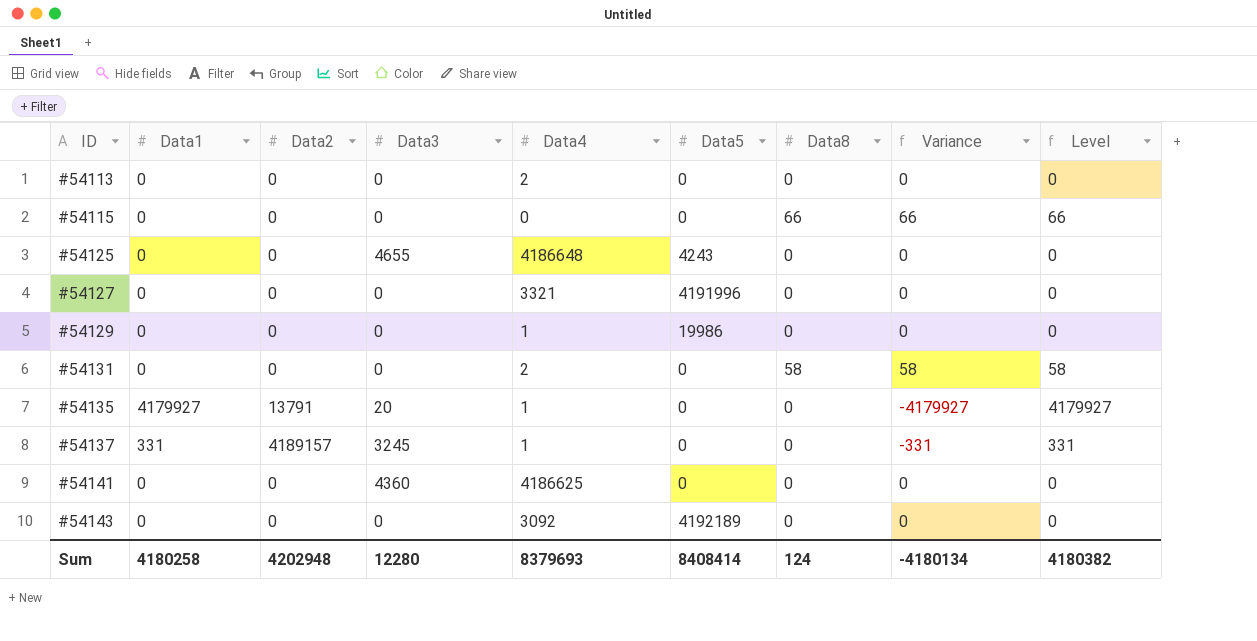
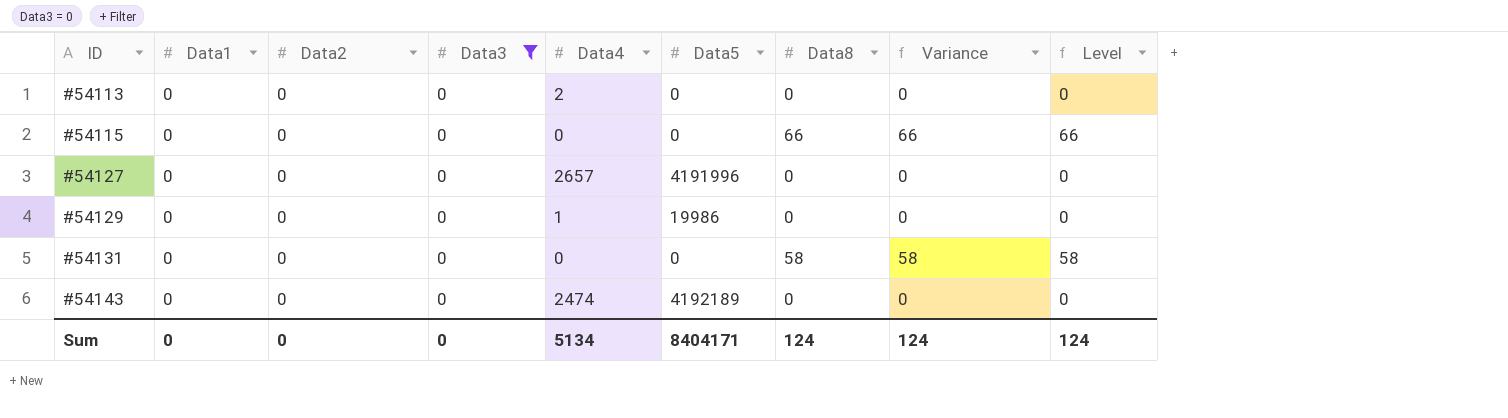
filter: none -> Data3 = 0
#54127 | Data4: 3321 -> 2657
#54131 | Data4: 2 -> 0
#54143 | Data4: 3092 -> 2474
Sum | Data1: 4180258 -> 0
Sum | Data2: 4202948 -> 0
Sum | Data3: 12280 -> 0
Sum | Data4: 8379693 -> 5134
Sum | Data5: 8408414 -> 8404171
Sum | Variance: -4180134 -> 124
Sum | Level: 4180382 -> 124

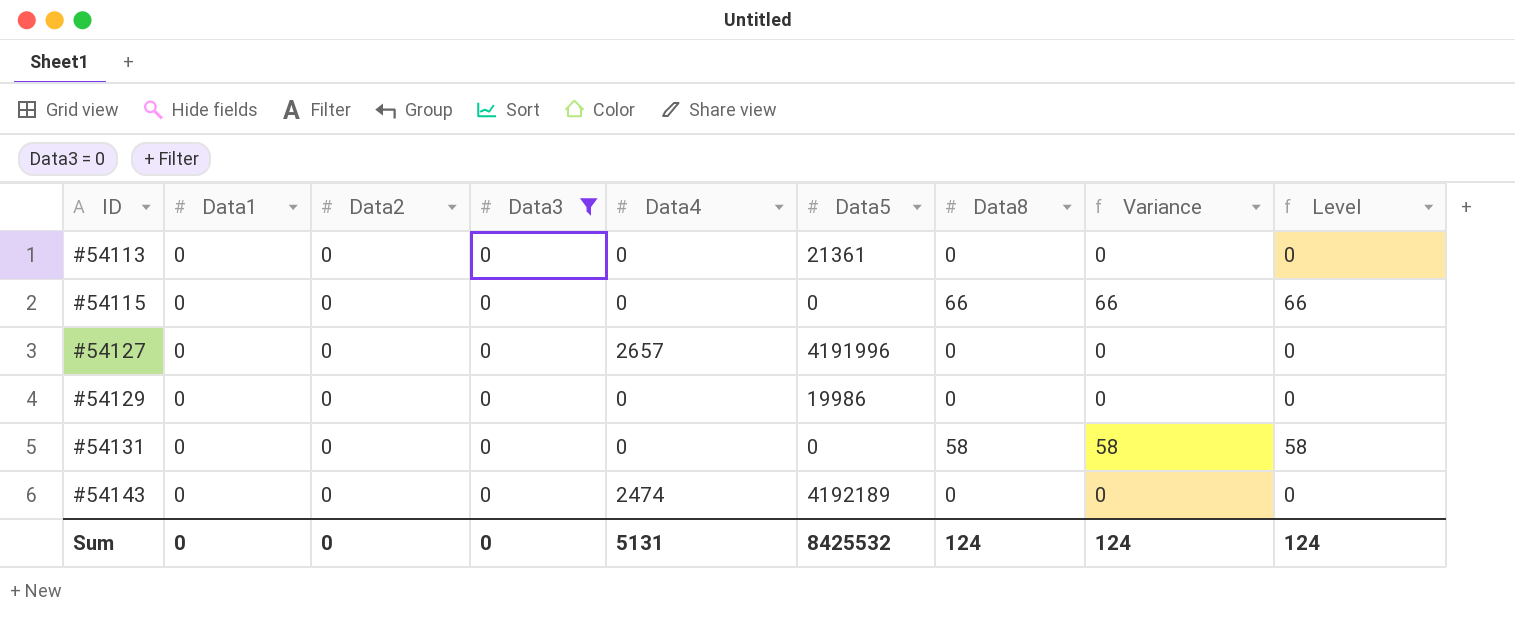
#54113 | Data4: 2 -> 0
#54113 | Data5: 0 -> 21361
#54129 | Data4: 1 -> 0
Sum | Data4: 5134 -> 5131
Sum | Data5: 8404171 -> 8425532

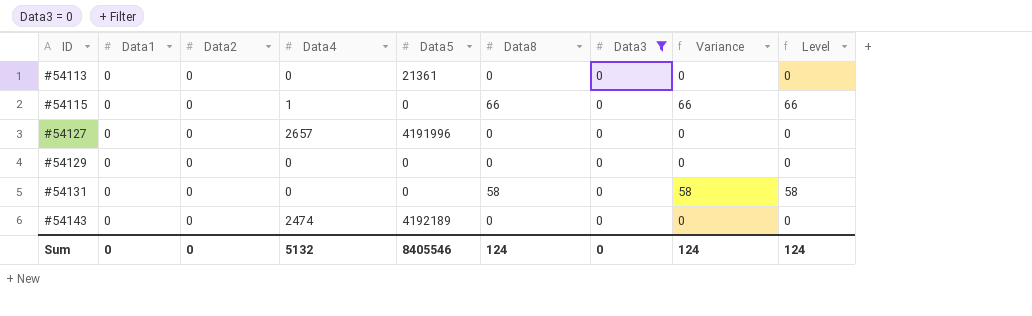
column Data3 | position: 4 -> 7
#54115 | Data4: 0 -> 1
#54129 | Data5: 19986 -> 0
Sum | Data4: 5131 -> 5132
Sum | Data5: 8425532 -> 8405546

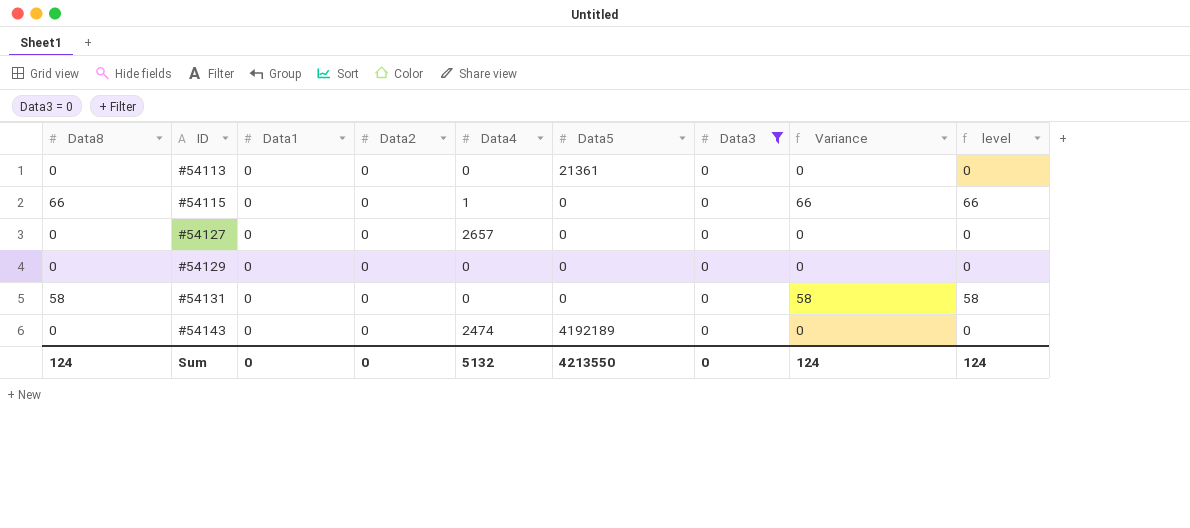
column Data8 | position: 6 -> 1
column name: Level -> level
#54127 | Data5: 4191996 -> 0
Sum | Data5: 8405546 -> 4213550

